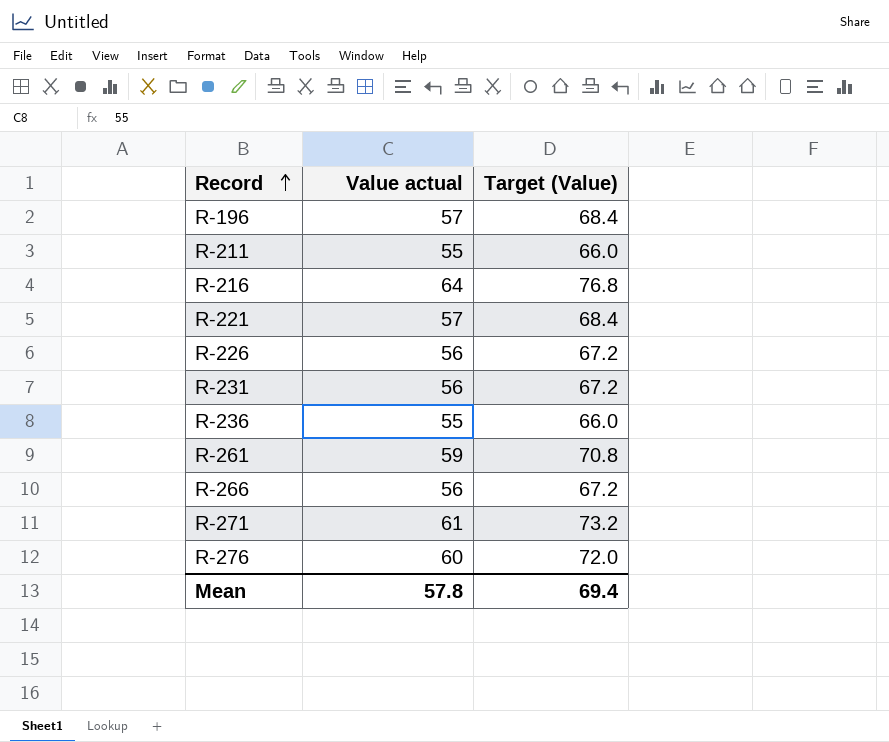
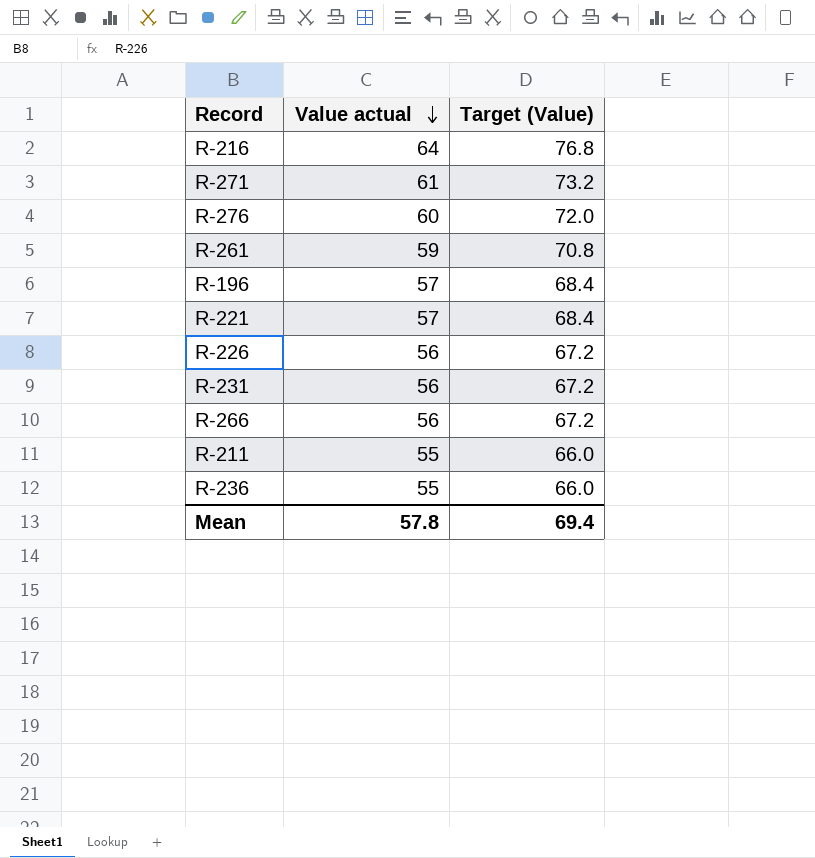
row order: Record ascending -> Value actual descending

